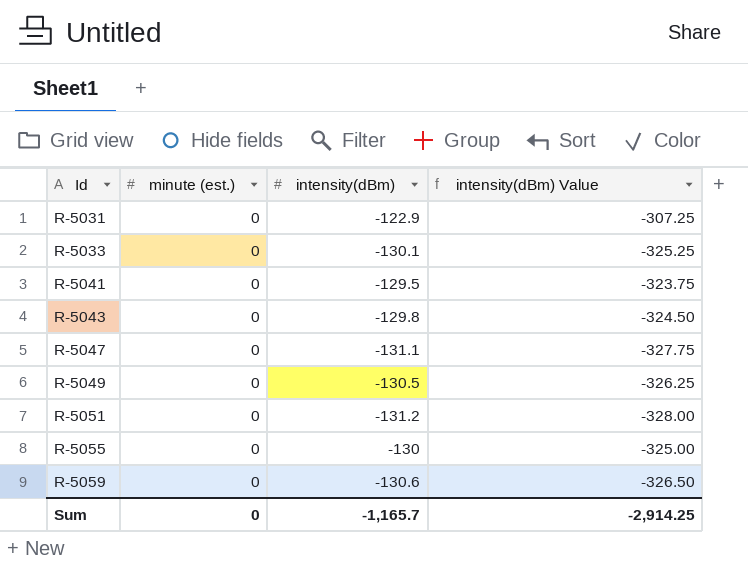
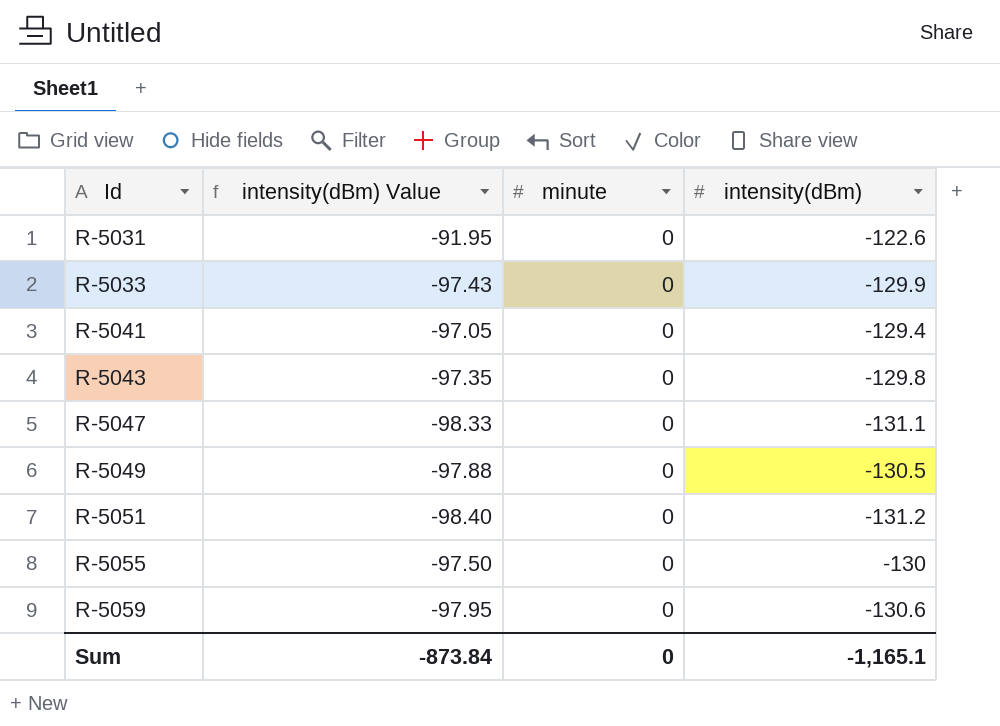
column intensity(dBm) Value | formula: [intensity(dBm)] * 2.5 -> [intensity(dBm)] * 0.75
column intensity(dBm) Value | position: 4 -> 2
column name: minute (est.) -> minute
R-5031 | intensity(dBm): -122.9 -> -122.6
R-5033 | intensity(dBm): -130.1 -> -129.9
R-5041 | intensity(dBm): -129.5 -> -129.4
Sum | intensity(dBm) Value: -2,914.25 -> -873.84
Sum | intensity(dBm): -1,165.7 -> -1,165.1

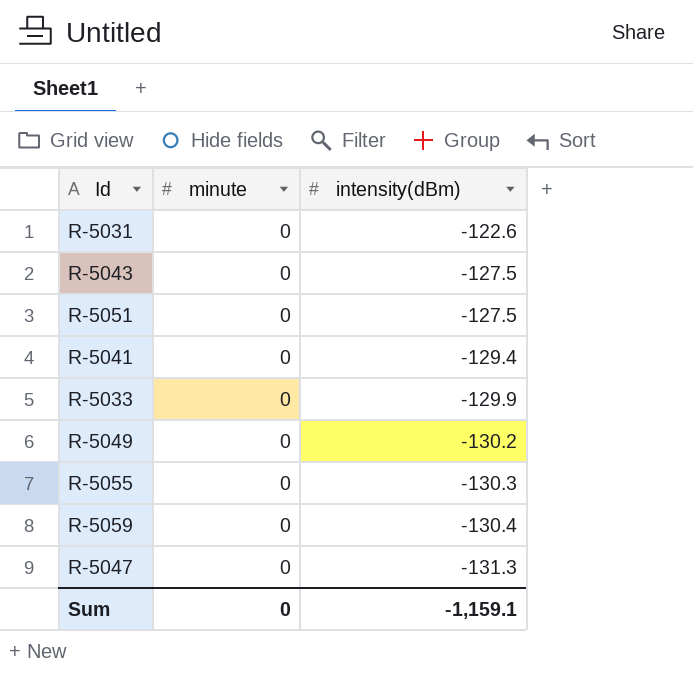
row order: Id ascending -> intensity(dBm) descending
column intensity(dBm) Value | formula: [intensity(dBm)] * 0.75 -> none
R-5043 | intensity(dBm): -129.8 -> -127.5
R-5051 | intensity(dBm): -131.2 -> -127.5
R-5049 | intensity(dBm): -130.5 -> -130.2
R-5055 | intensity(dBm): -130 -> -130.3
R-5059 | intensity(dBm): -130.6 -> -130.4
R-5047 | intensity(dBm): -131.1 -> -131.3
Sum | intensity(dBm): -1,165.1 -> -1,159.1

